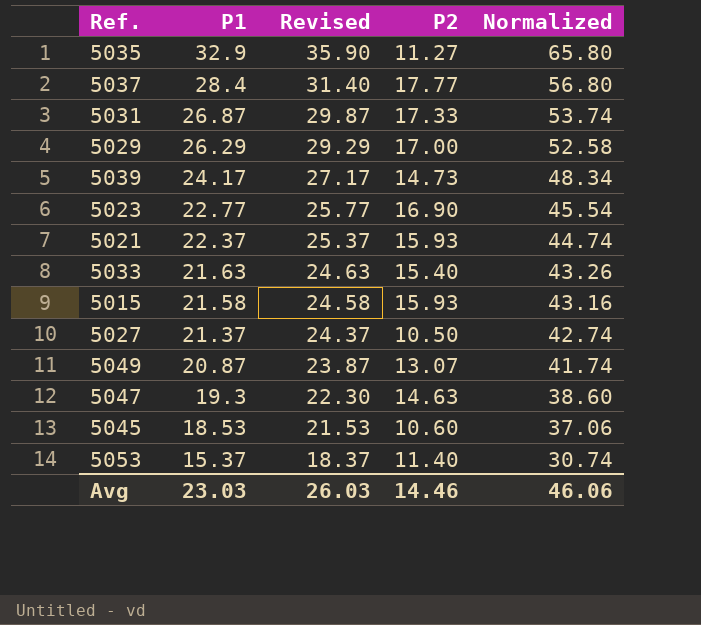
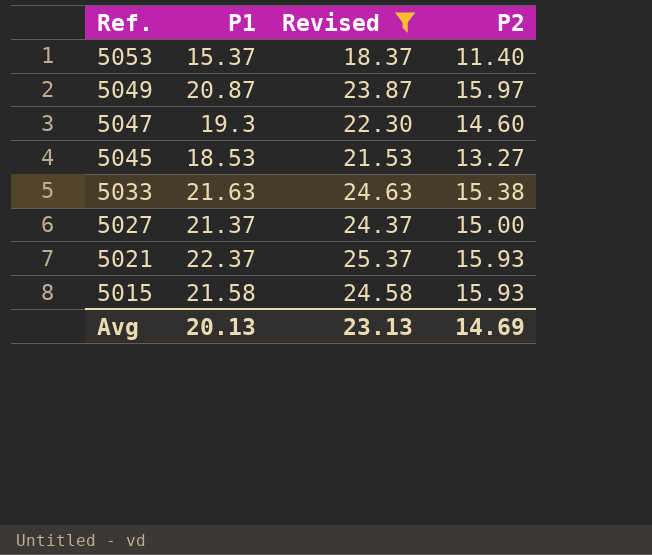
filter: none -> Revised <= 25.37
row order: P1 descending -> Ref. descending
column Normalized | formula: [P1] * 2 -> none
5049 | P2: 13.07 -> 15.97
5047 | P2: 14.63 -> 14.60
5045 | P2: 10.60 -> 13.27
5033 | P2: 15.40 -> 15.38
5027 | P2: 10.50 -> 15.00
Avg | P1: 23.03 -> 20.13
Avg | Revised: 26.03 -> 23.13
Avg | P2: 14.46 -> 14.69

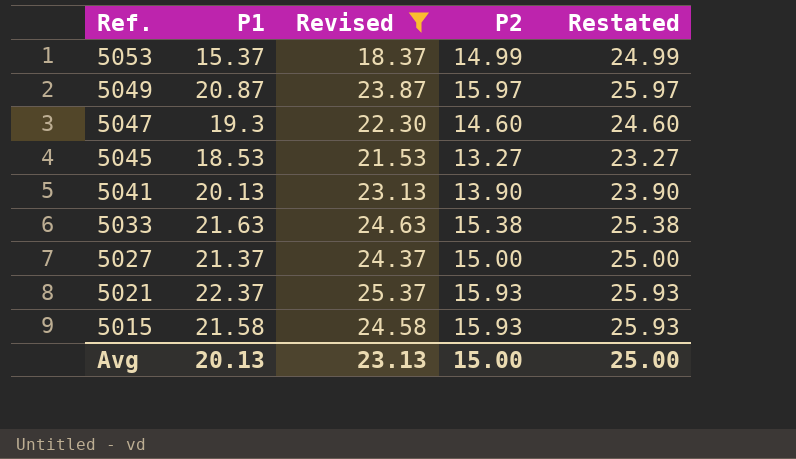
column Restated | formula: none -> [P2] + 10
5053 | P2: 11.40 -> 14.99
row 5041: none -> 20.13 | 23.13 | 13.90 | 23.90
Avg | P2: 14.69 -> 15.00

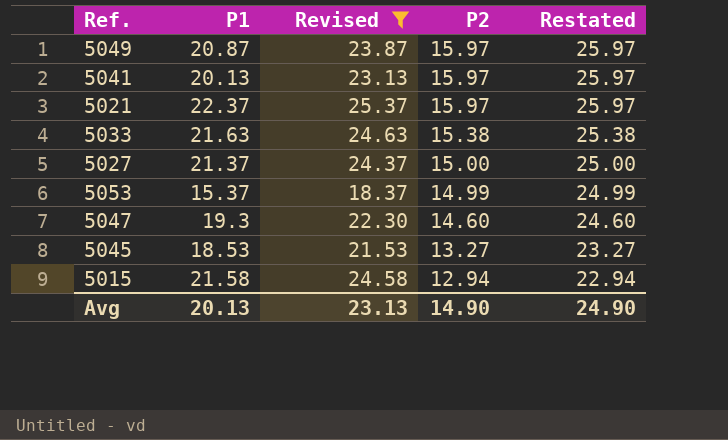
row order: Ref. descending -> P2 descending
5041 | P2: 13.90 -> 15.97
5041 | Restated: 23.90 -> 25.97
5021 | P2: 15.93 -> 15.97
5021 | Restated: 25.93 -> 25.97
5015 | P2: 15.93 -> 12.94
5015 | Restated: 25.93 -> 22.94
Avg | P2: 15.00 -> 14.90
Avg | Restated: 25.00 -> 24.90

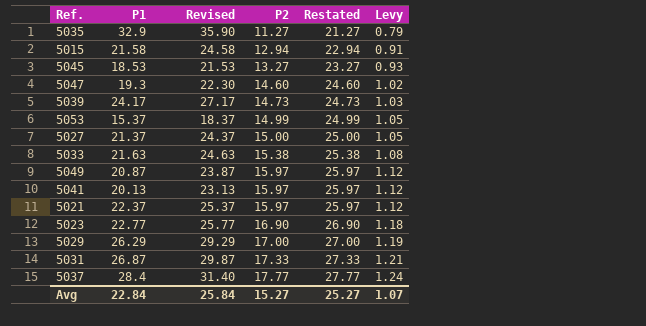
filter: Revised <= 25.37 -> none
row order: P2 descending -> P2 ascending
column Levy | formula: none -> [P2] * 0.07
Avg | P1: 20.13 -> 22.84
Avg | Revised: 23.13 -> 25.84
Avg | P2: 14.90 -> 15.27
Avg | Restated: 24.90 -> 25.27

